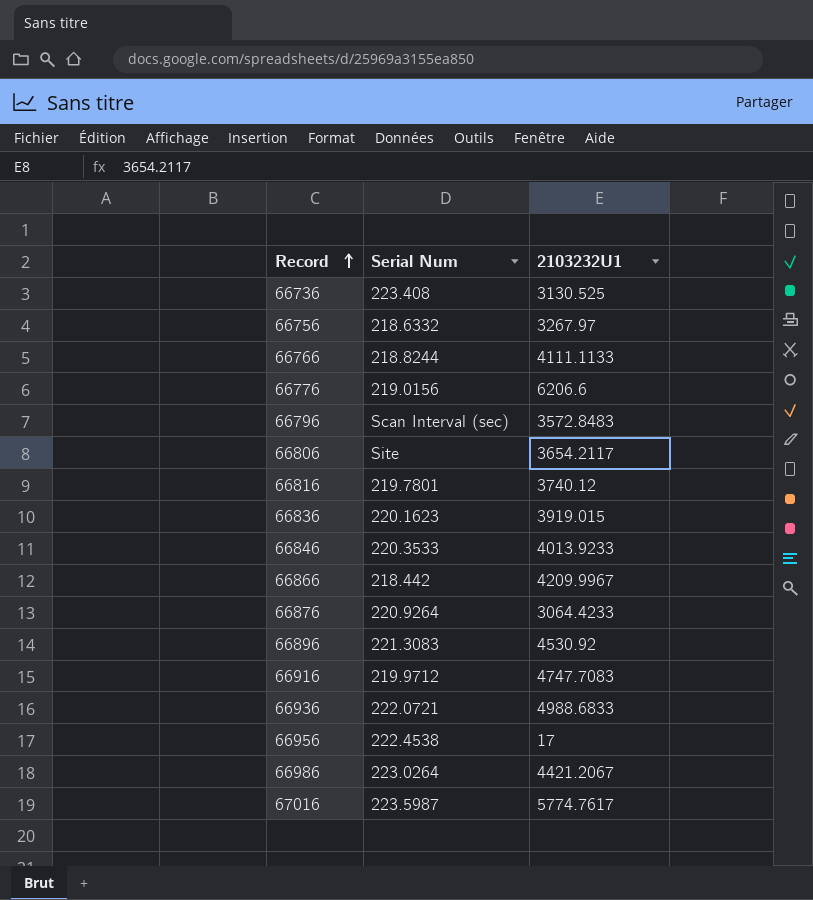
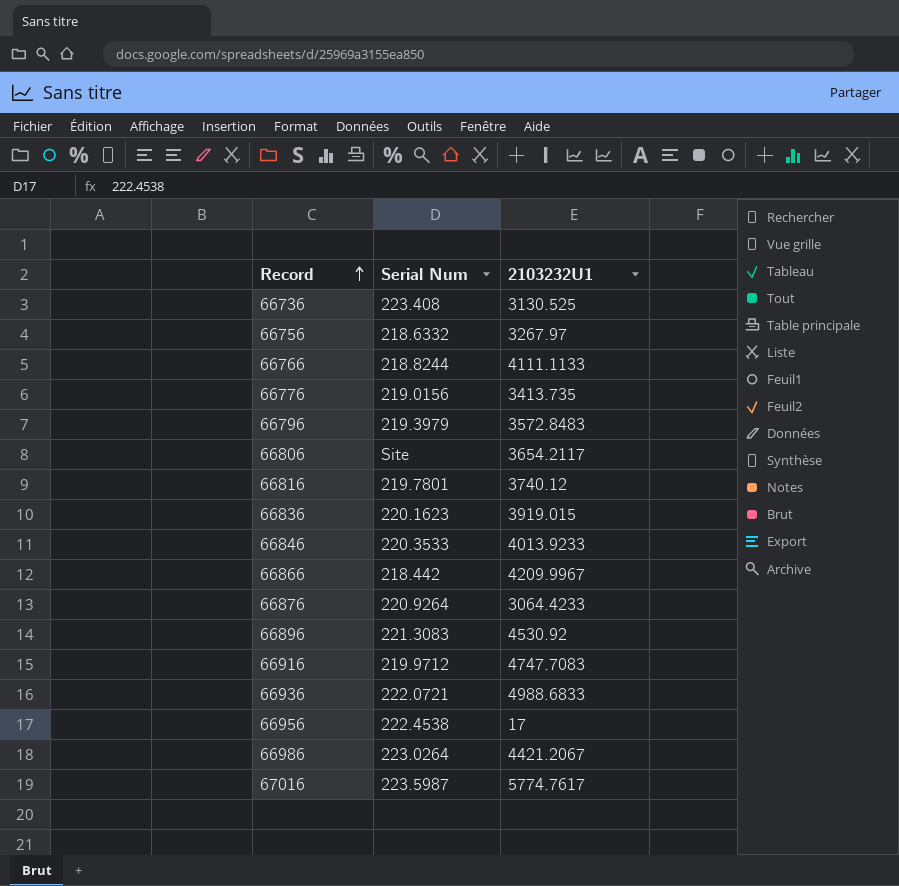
66776 | 2103232U1: 6206.6 -> 3413.735
66796 | Serial Num: Scan Interval (sec) -> 219.3979

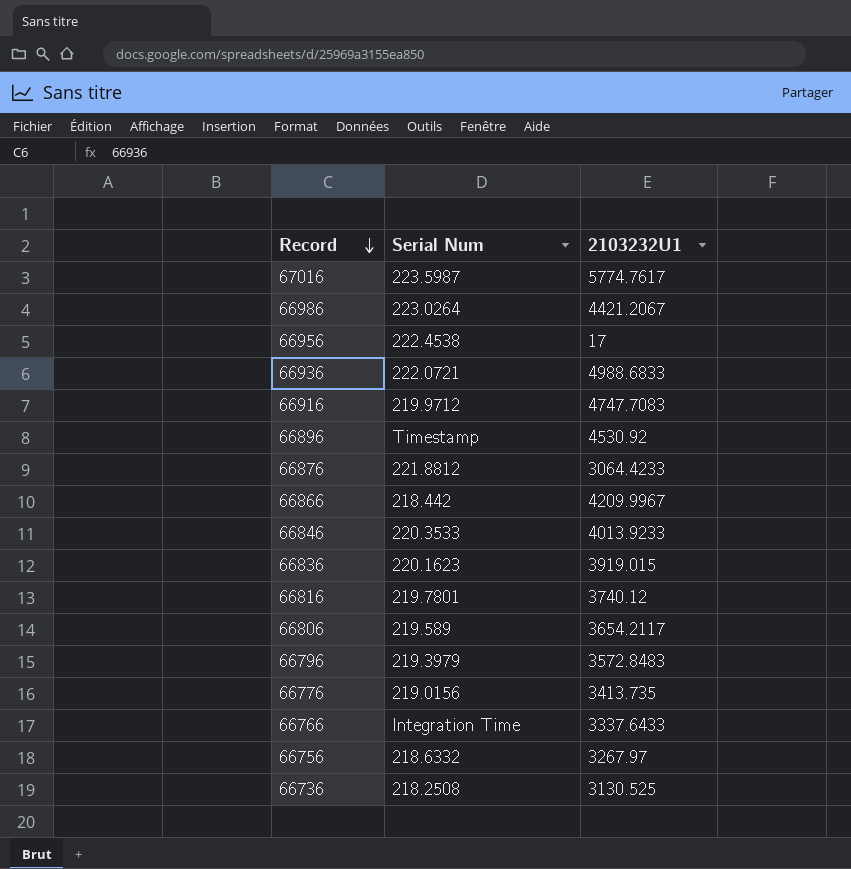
row order: Record ascending -> Record descending
66896 | Serial Num: 221.3083 -> Timestamp
66876 | Serial Num: 220.9264 -> 221.8812
66806 | Serial Num: Site -> 219.589
66766 | Serial Num: 218.8244 -> Integration Time
66766 | 2103232U1: 4111.1133 -> 3337.6433
66736 | Serial Num: 223.408 -> 218.2508

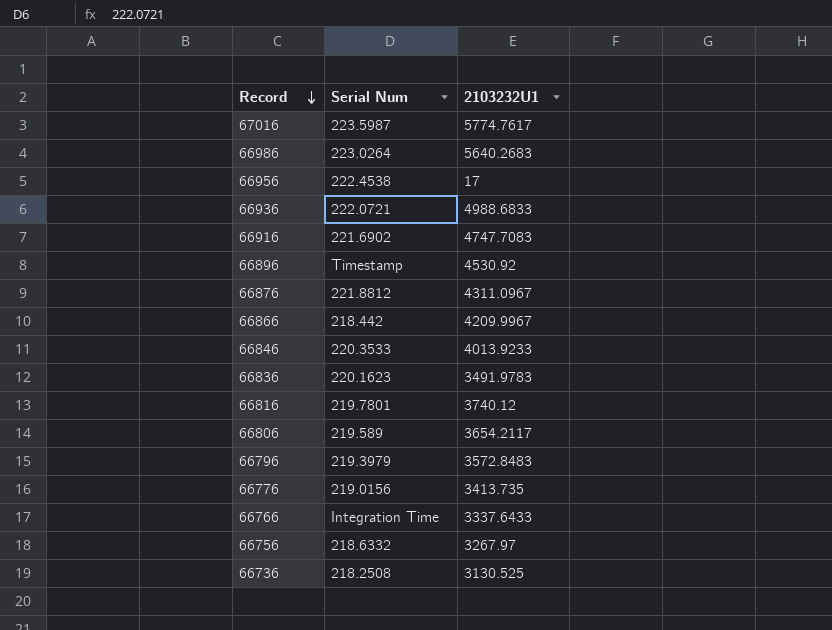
66986 | 2103232U1: 4421.2067 -> 5640.2683
66916 | Serial Num: 219.9712 -> 221.6902
66876 | 2103232U1: 3064.4233 -> 4311.0967
66836 | 2103232U1: 3919.015 -> 3491.9783

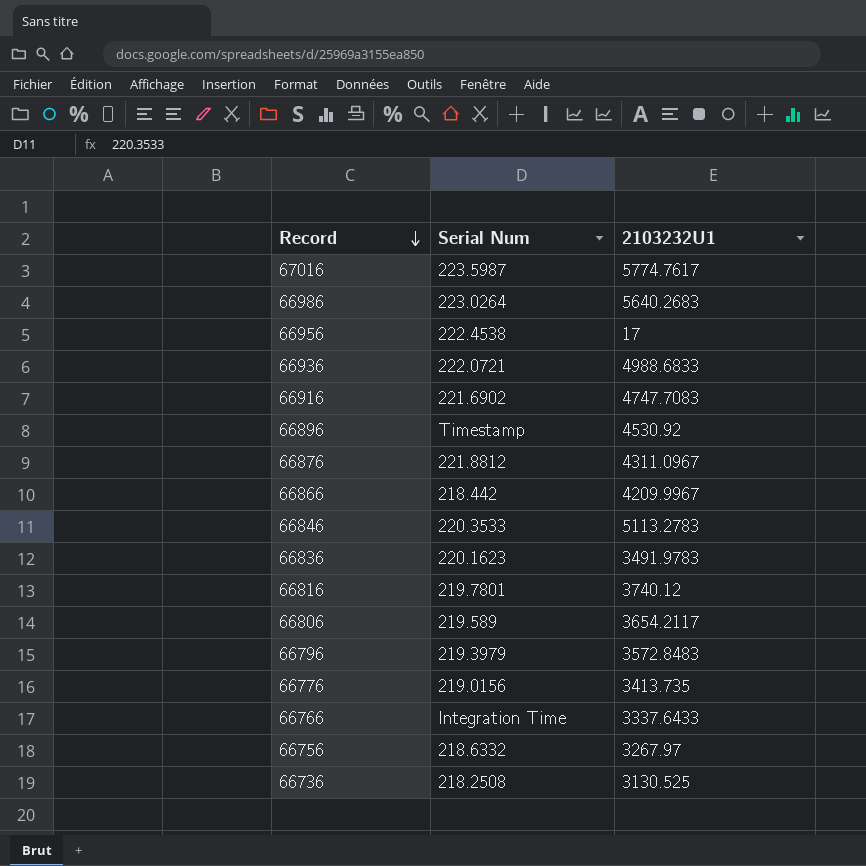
66846 | 2103232U1: 4013.9233 -> 5113.2783

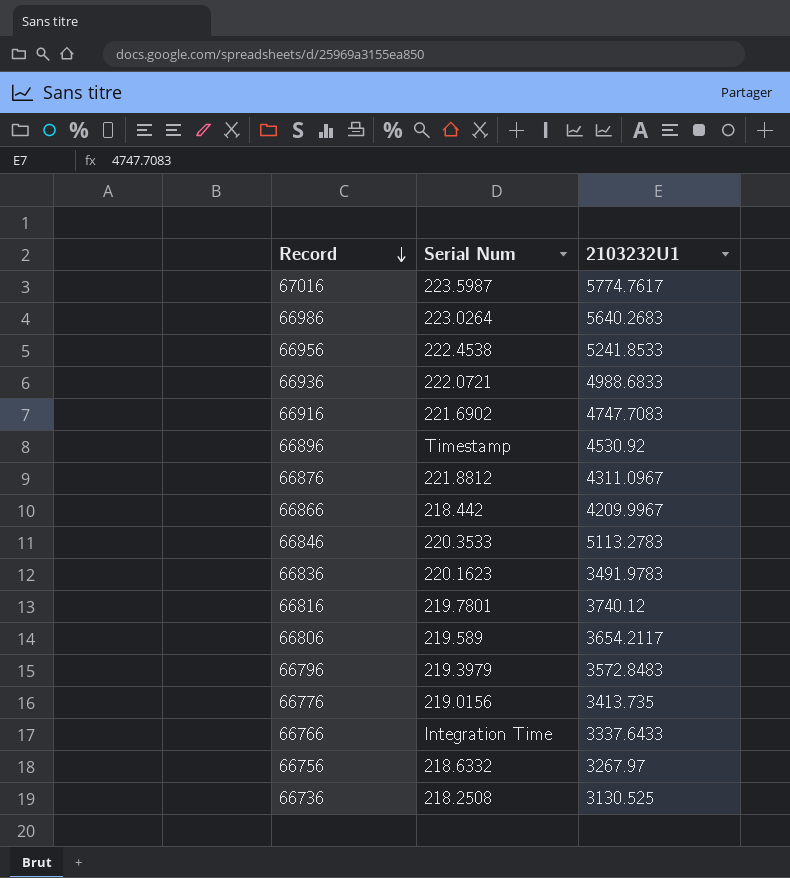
66956 | 2103232U1: 17 -> 5241.8533

